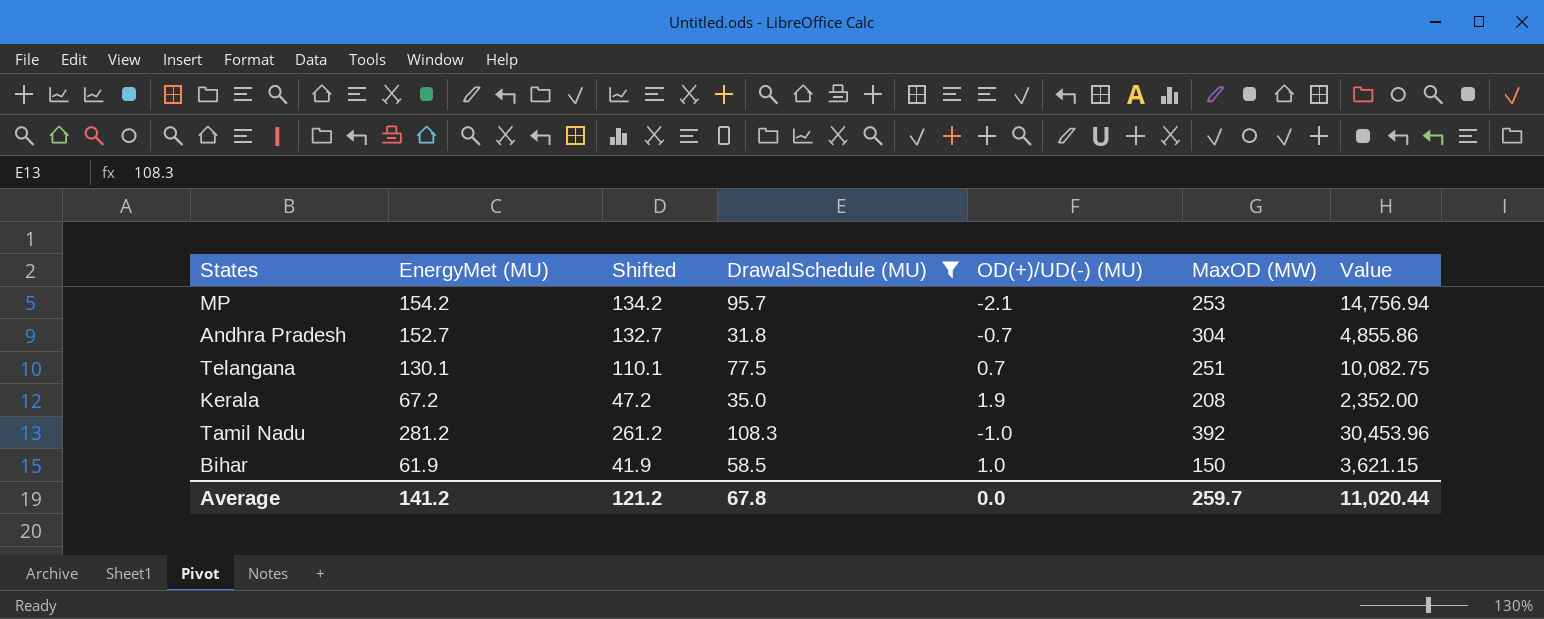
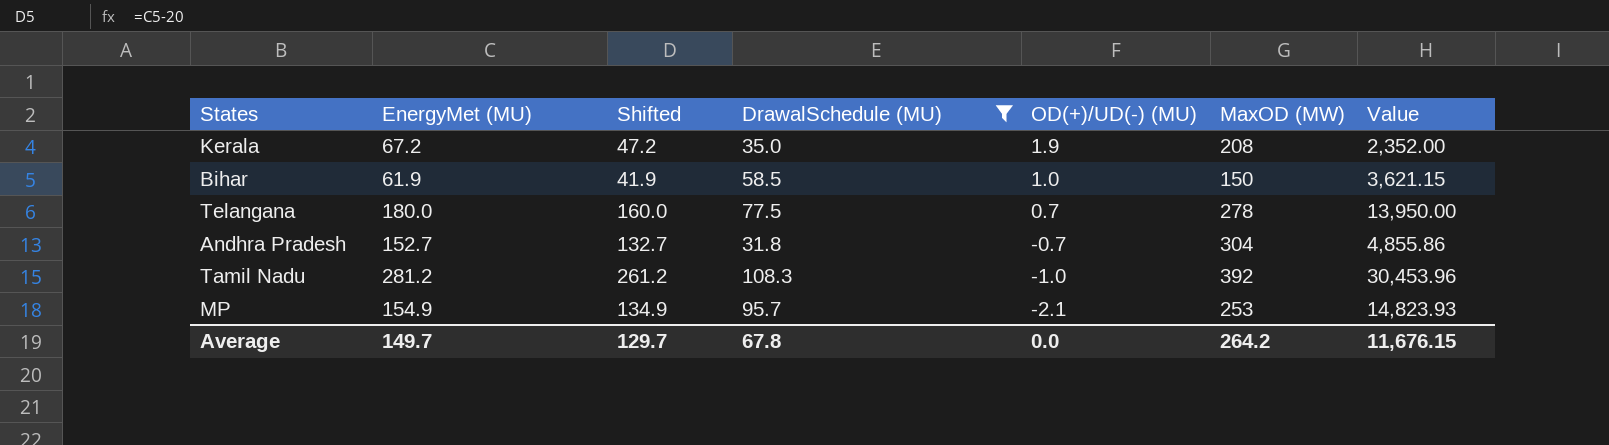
row order: none -> OD(+)/UD(-) (MU) descending
Telangana | EnergyMet (MU): 130.1 -> 180.0
Telangana | Shifted: 110.1 -> 160.0
Telangana | MaxOD (MW): 251 -> 278
Telangana | Value: 10,082.75 -> 13,950.00
MP | EnergyMet (MU): 154.2 -> 154.9
MP | Shifted: 134.2 -> 134.9
MP | Value: 14,756.94 -> 14,823.93
Average | EnergyMet (MU): 141.2 -> 149.7
Average | Shifted: 121.2 -> 129.7
Average | MaxOD (MW): 259.7 -> 264.2
Average | Value: 11,020.44 -> 11,676.15

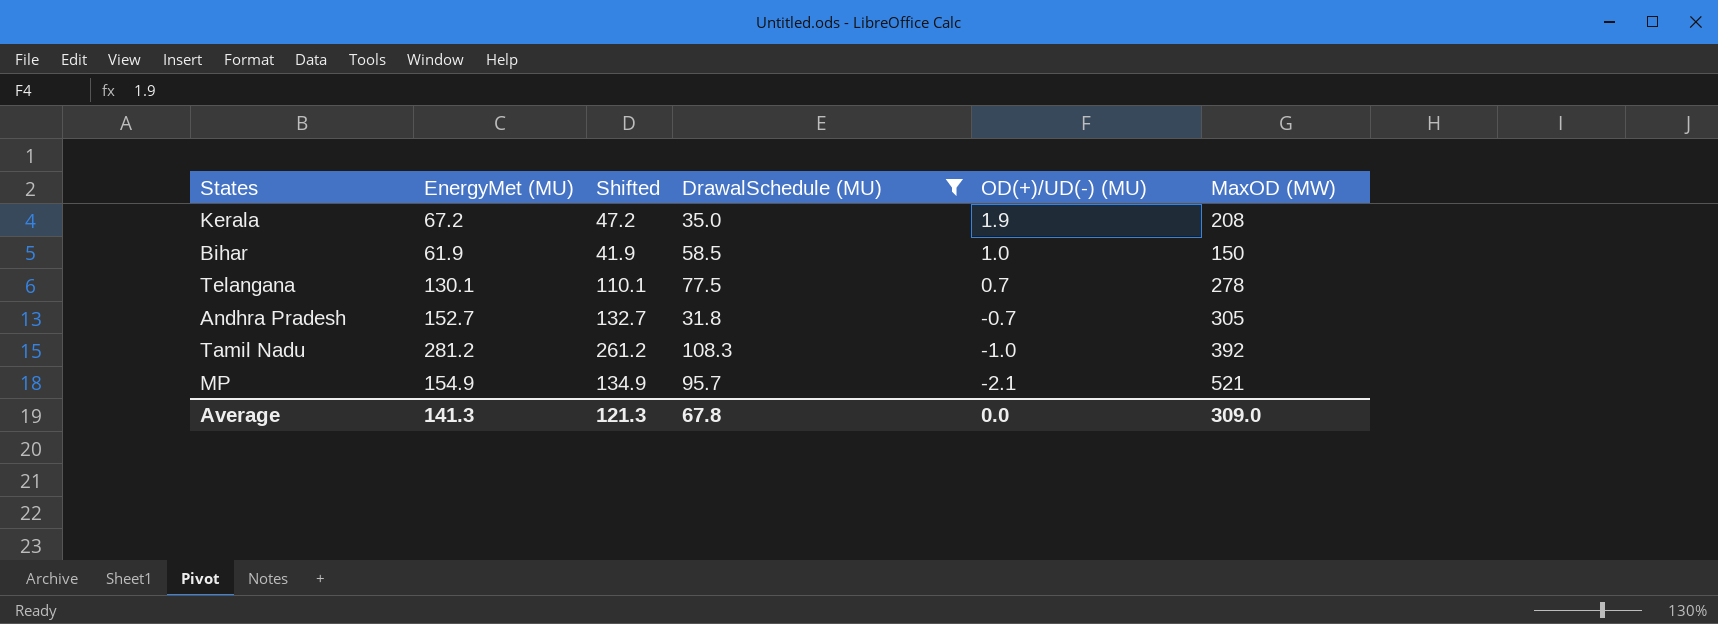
column Value | formula: [EnergyMet (MU)] * [DrawalSchedule (MU)] -> none
Telangana | EnergyMet (MU): 180.0 -> 130.1
Telangana | Shifted: 160.0 -> 110.1
Andhra Pradesh | MaxOD (MW): 304 -> 305
MP | MaxOD (MW): 253 -> 521
Average | EnergyMet (MU): 149.7 -> 141.3
Average | Shifted: 129.7 -> 121.3
Average | MaxOD (MW): 264.2 -> 309.0

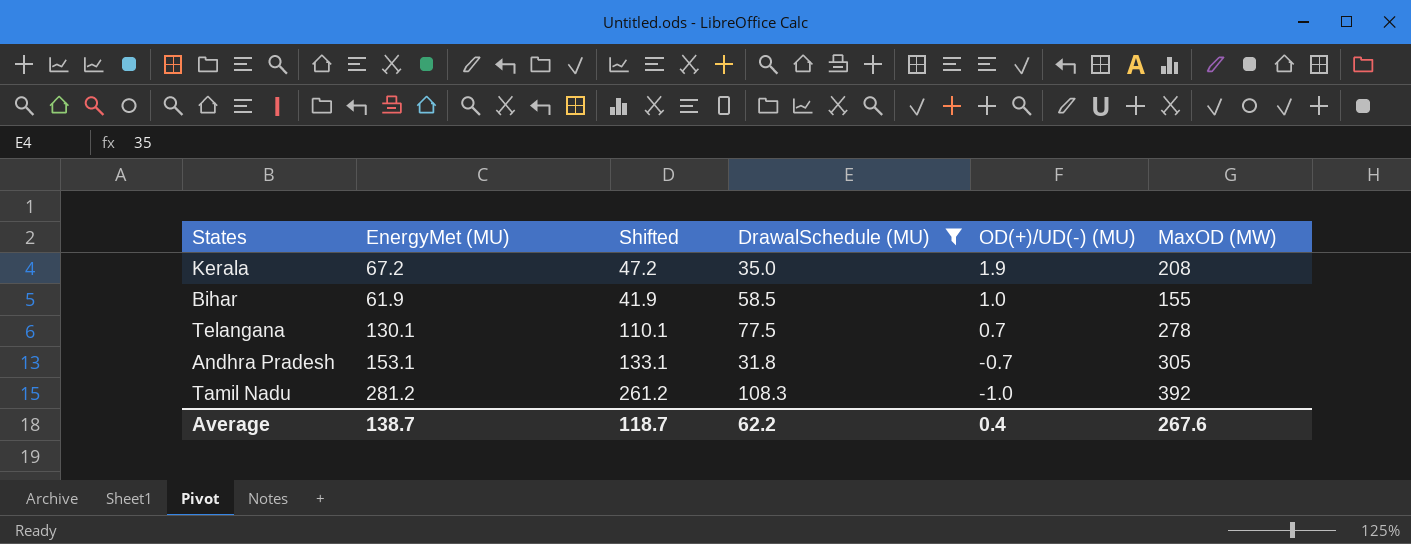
row MP: 154.9 | 134.9 | 95.7 | -2.1 | 521 -> none
Bihar | MaxOD (MW): 150 -> 155
Andhra Pradesh | EnergyMet (MU): 152.7 -> 153.1
Andhra Pradesh | Shifted: 132.7 -> 133.1
Average | EnergyMet (MU): 141.3 -> 138.7
Average | Shifted: 121.3 -> 118.7
Average | DrawalSchedule (MU): 67.8 -> 62.2
Average | OD(+)/UD(-) (MU): 0.0 -> 0.4
Average | MaxOD (MW): 309.0 -> 267.6

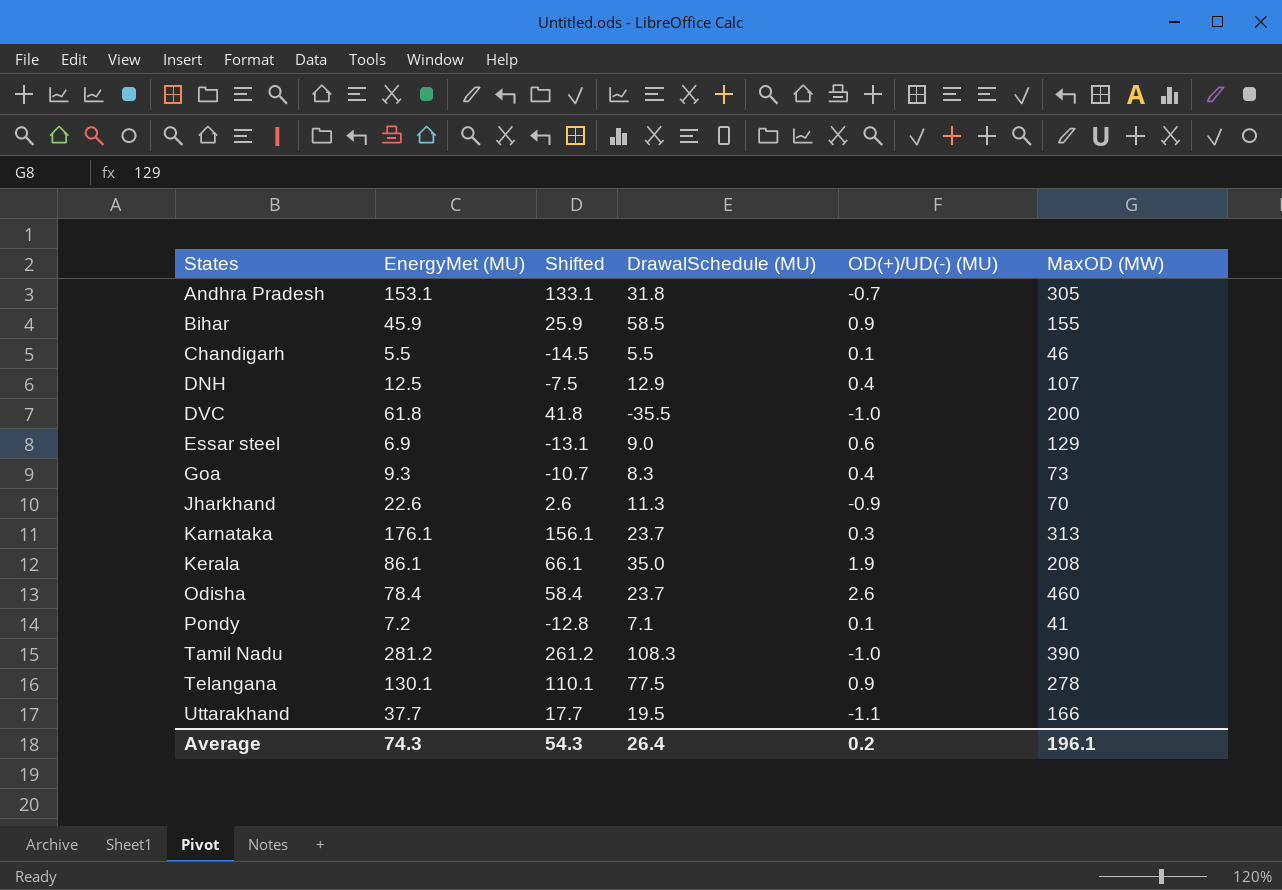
filter: DrawalSchedule (MU) >= 31.8 -> none
row order: OD(+)/UD(-) (MU) descending -> States ascending
Bihar | EnergyMet (MU): 61.9 -> 45.9
Bihar | Shifted: 41.9 -> 25.9
Bihar | OD(+)/UD(-) (MU): 1.0 -> 0.9
Kerala | EnergyMet (MU): 67.2 -> 86.1
Kerala | Shifted: 47.2 -> 66.1
Tamil Nadu | MaxOD (MW): 392 -> 390
Telangana | OD(+)/UD(-) (MU): 0.7 -> 0.9
Average | EnergyMet (MU): 138.7 -> 74.3
Average | Shifted: 118.7 -> 54.3
Average | DrawalSchedule (MU): 62.2 -> 26.4
Average | OD(+)/UD(-) (MU): 0.4 -> 0.2
Average | MaxOD (MW): 267.6 -> 196.1

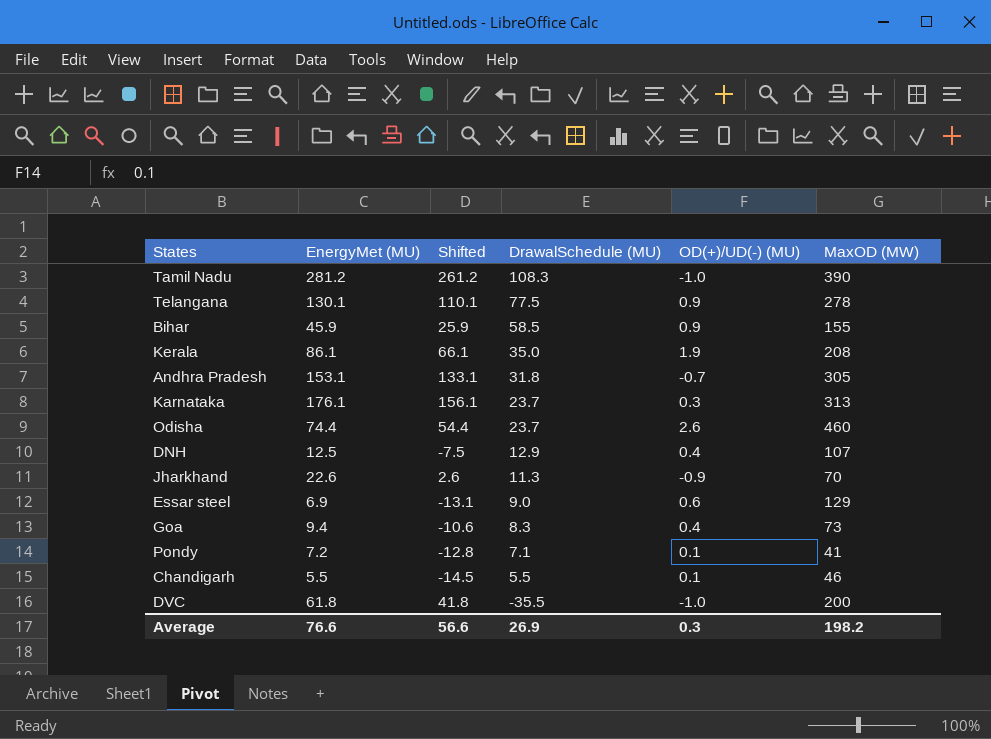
row order: States ascending -> DrawalSchedule (MU) descending
row Uttarakhand: 37.7 | 17.7 | 19.5 | -1.1 | 166 -> none
Odisha | EnergyMet (MU): 78.4 -> 74.4
Odisha | Shifted: 58.4 -> 54.4
Goa | EnergyMet (MU): 9.3 -> 9.4
Goa | Shifted: -10.7 -> -10.6
Average | EnergyMet (MU): 74.3 -> 76.6
Average | Shifted: 54.3 -> 56.6
Average | DrawalSchedule (MU): 26.4 -> 26.9
Average | OD(+)/UD(-) (MU): 0.2 -> 0.3
Average | MaxOD (MW): 196.1 -> 198.2

